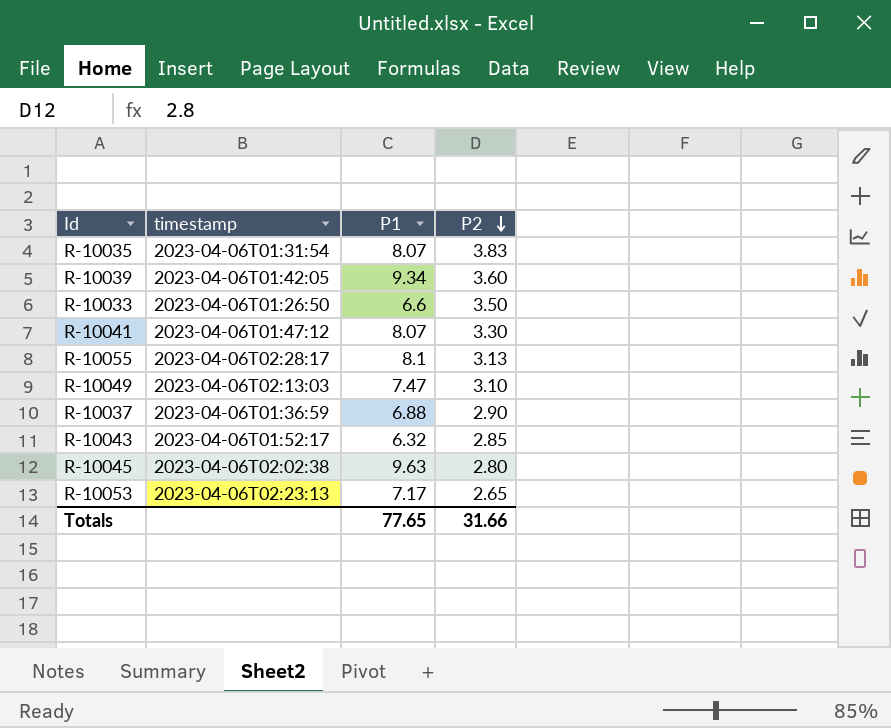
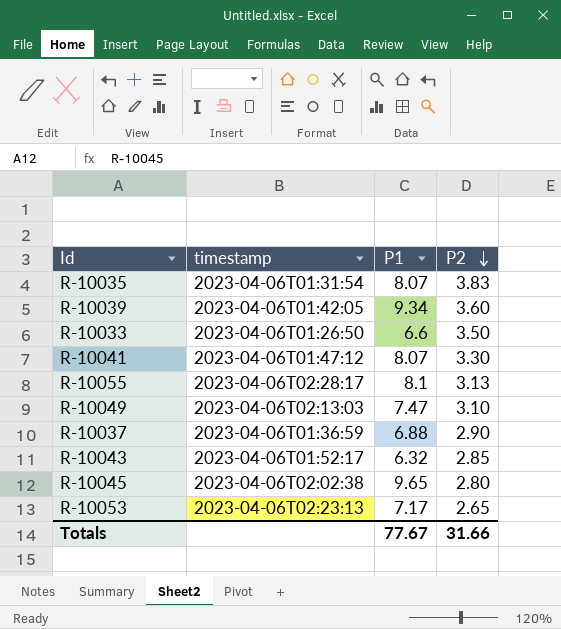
R-10045 | P1: 9.63 -> 9.65
Totals | P1: 77.65 -> 77.67

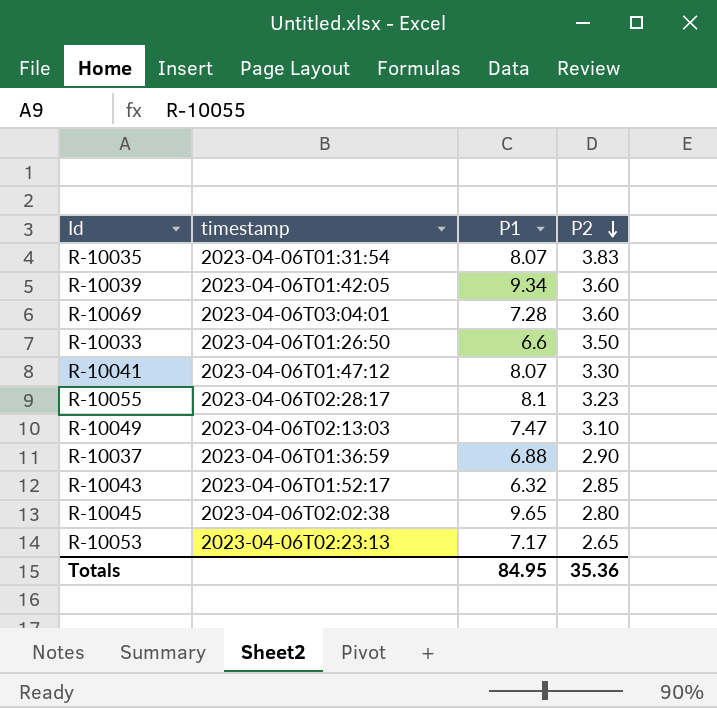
row R-10069: none -> 2023-04-06T03:04:01 | 7.28 | 3.60
R-10055 | P2: 3.13 -> 3.23
Totals | P1: 77.67 -> 84.95
Totals | P2: 31.66 -> 35.36

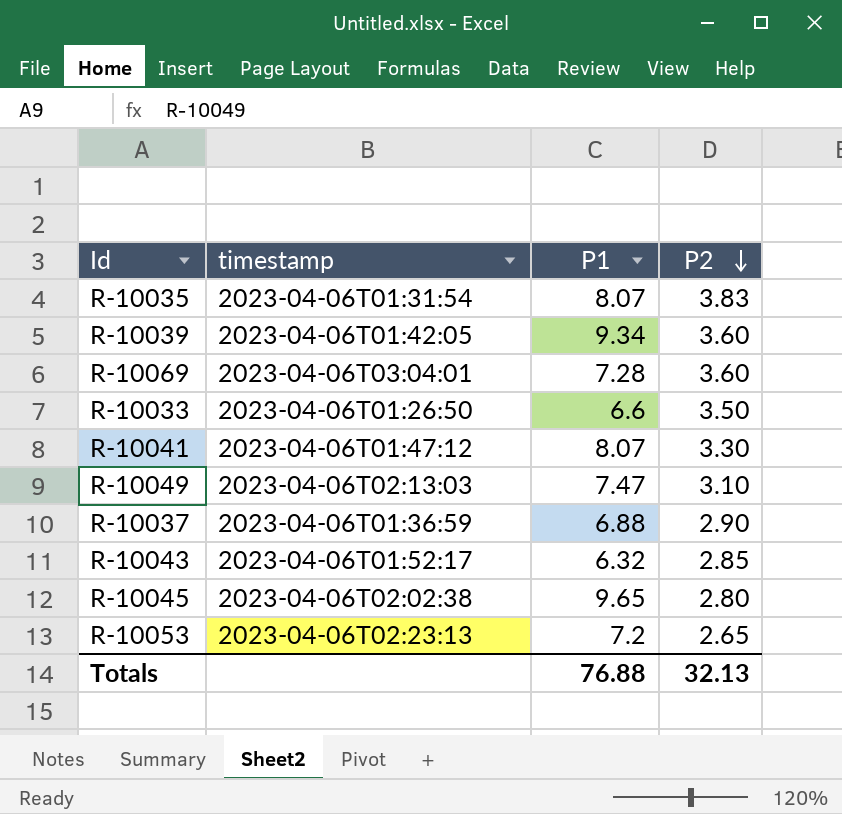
row R-10055: 2023-04-06T02:28:17 | 8.1 | 3.23 -> none
R-10053 | P1: 7.17 -> 7.2
Totals | P1: 84.95 -> 76.88
Totals | P2: 35.36 -> 32.13

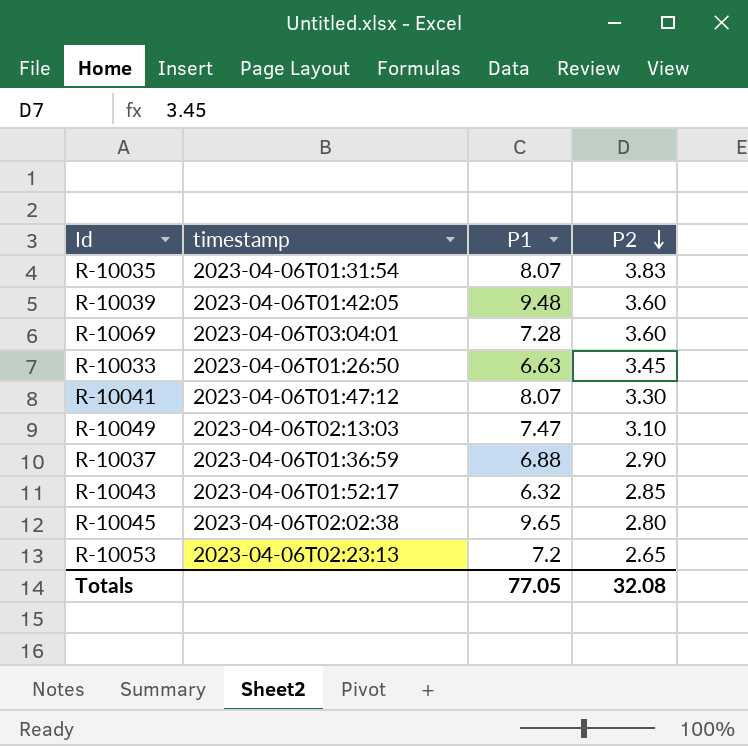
R-10039 | P1: 9.34 -> 9.48
R-10033 | P1: 6.6 -> 6.63
R-10033 | P2: 3.50 -> 3.45
Totals | P1: 76.88 -> 77.05
Totals | P2: 32.13 -> 32.08

